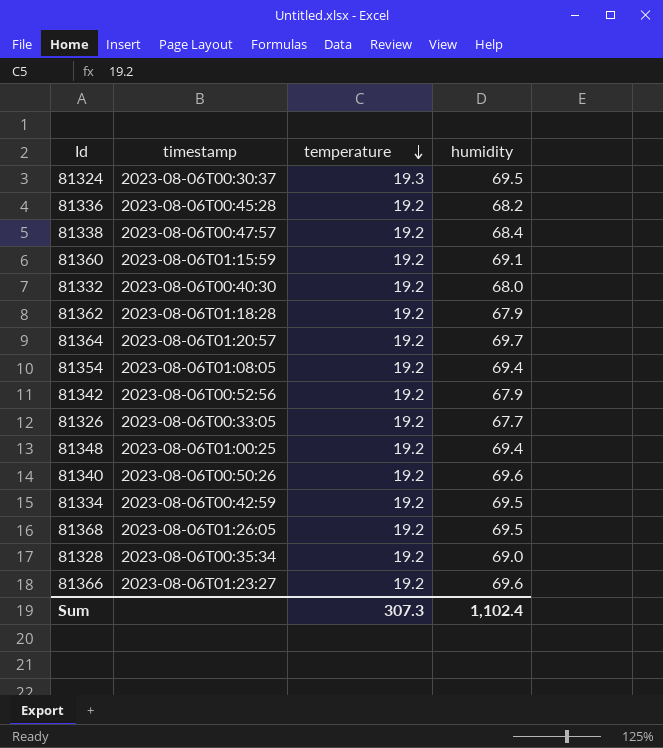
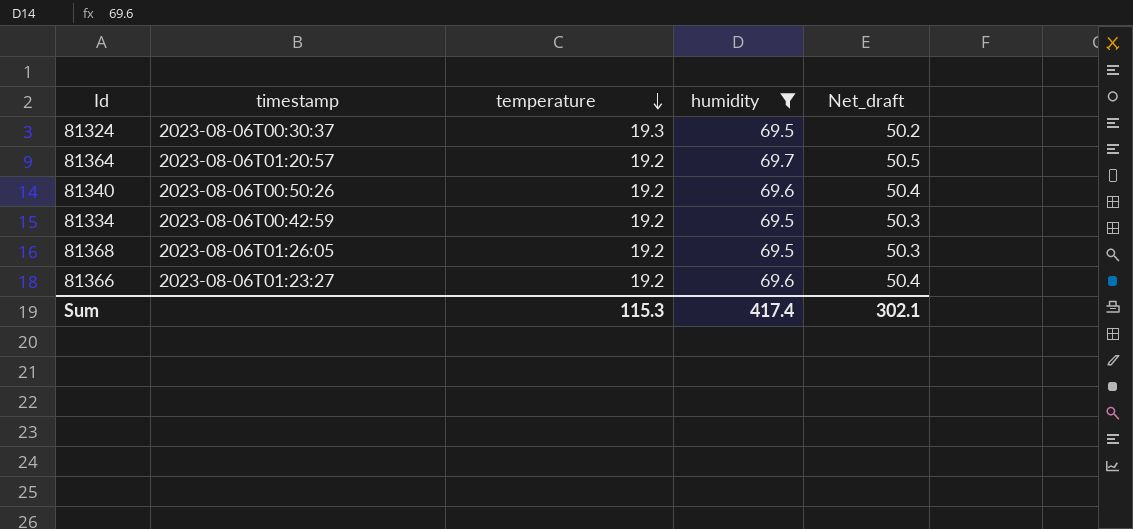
filter: none -> humidity >= 69.5
column Net_draft | formula: none -> [humidity] - [temperature]
Sum | temperature: 307.3 -> 115.3
Sum | humidity: 1,102.4 -> 417.4

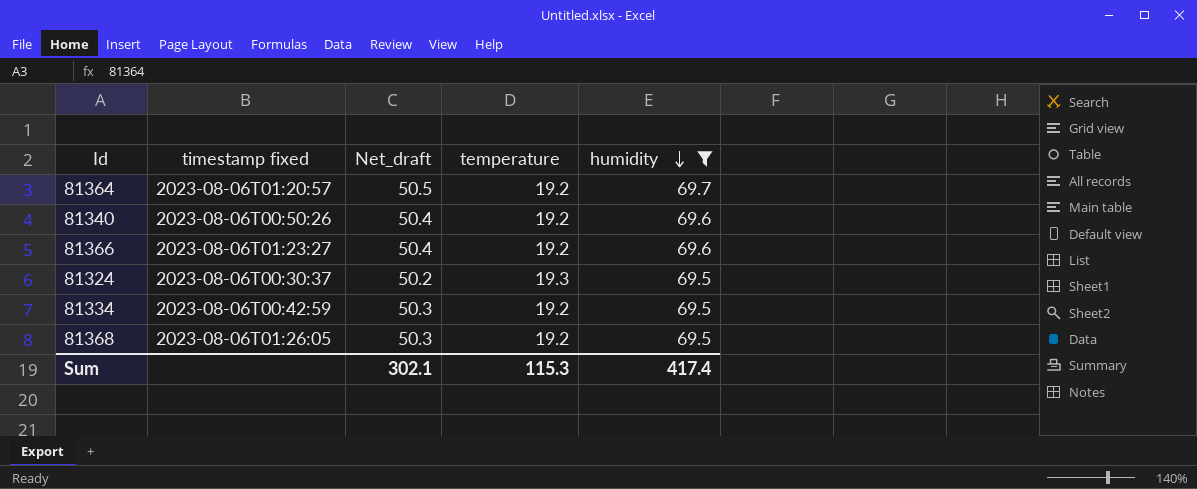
row order: temperature descending -> humidity descending
column name: timestamp -> timestamp fixed
column Net_draft | position: 5 -> 3

